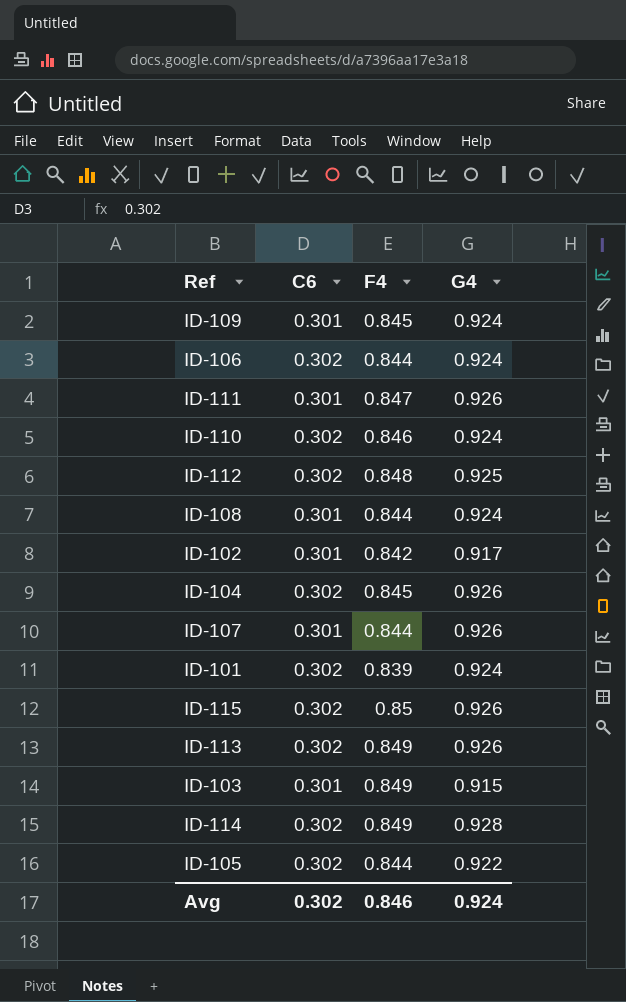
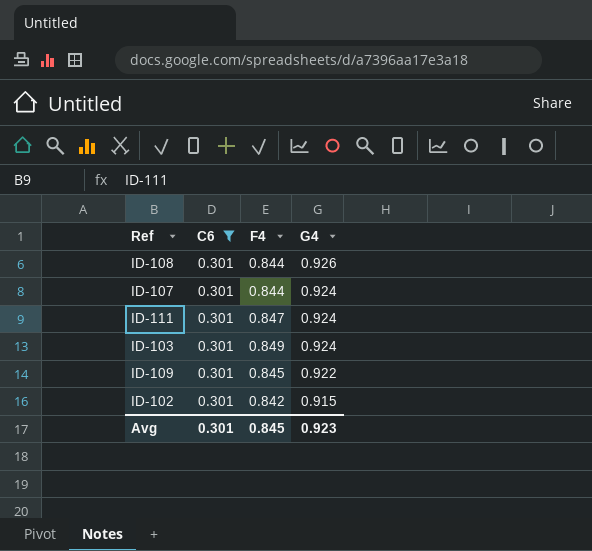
filter: none -> C6 = 0.301
row order: none -> G4 descending
ID-108 | G4: 0.924 -> 0.926
ID-107 | G4: 0.926 -> 0.924
ID-111 | G4: 0.926 -> 0.924
ID-103 | G4: 0.915 -> 0.924
ID-109 | G4: 0.924 -> 0.922
ID-102 | G4: 0.917 -> 0.915
Avg | C6: 0.302 -> 0.301
Avg | F4: 0.846 -> 0.845
Avg | G4: 0.924 -> 0.923

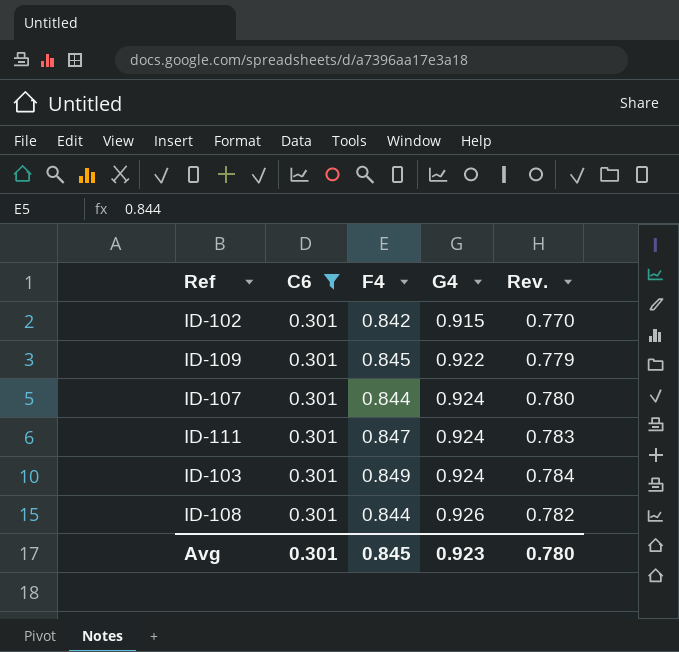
row order: G4 descending -> G4 ascending
column Rev. | formula: none -> [F4] * [G4]

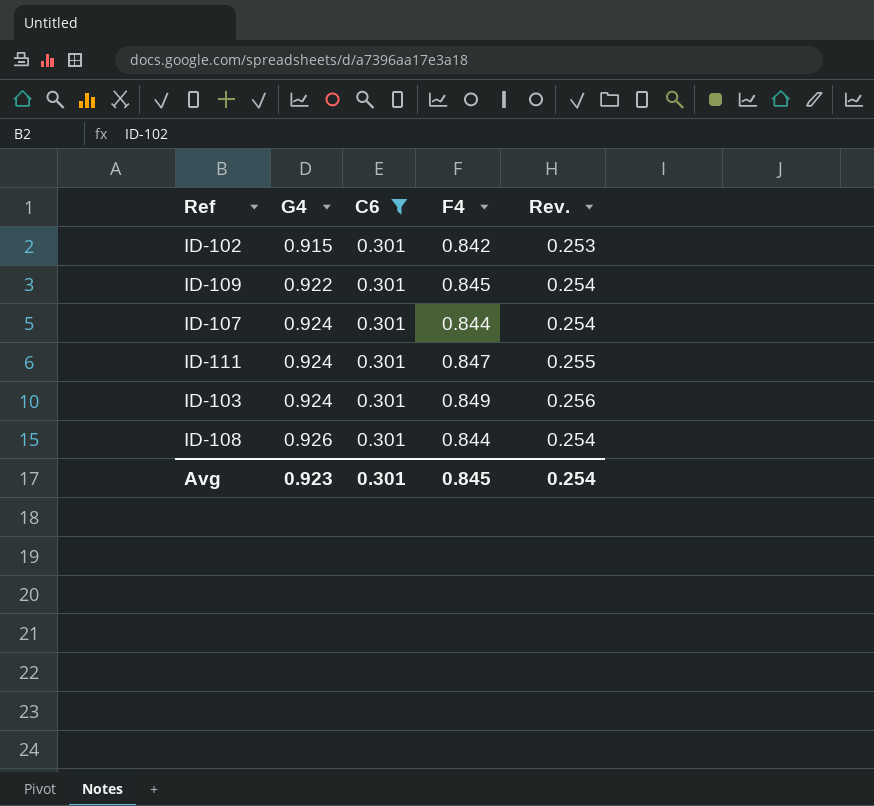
column G4 | position: 4 -> 2
column Rev. | formula: [F4] * [G4] -> [C6] * [F4]
Avg | Rev.: 0.780 -> 0.254

